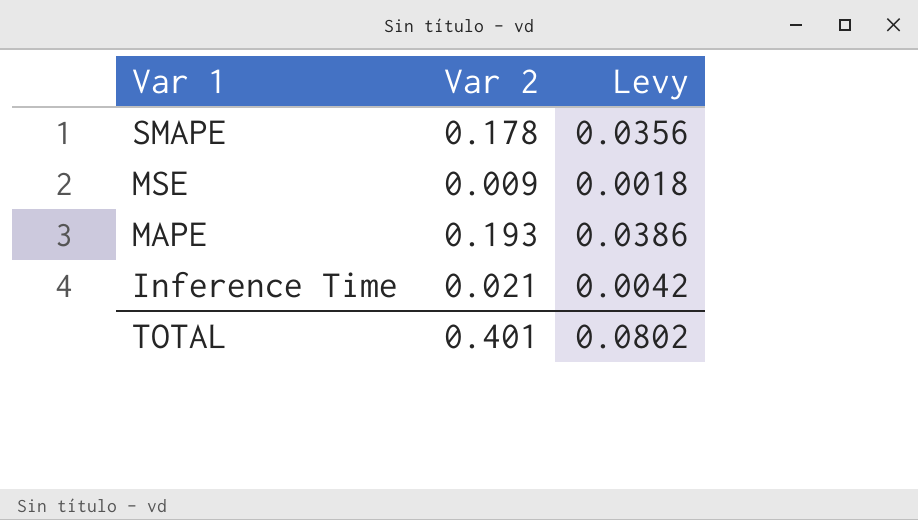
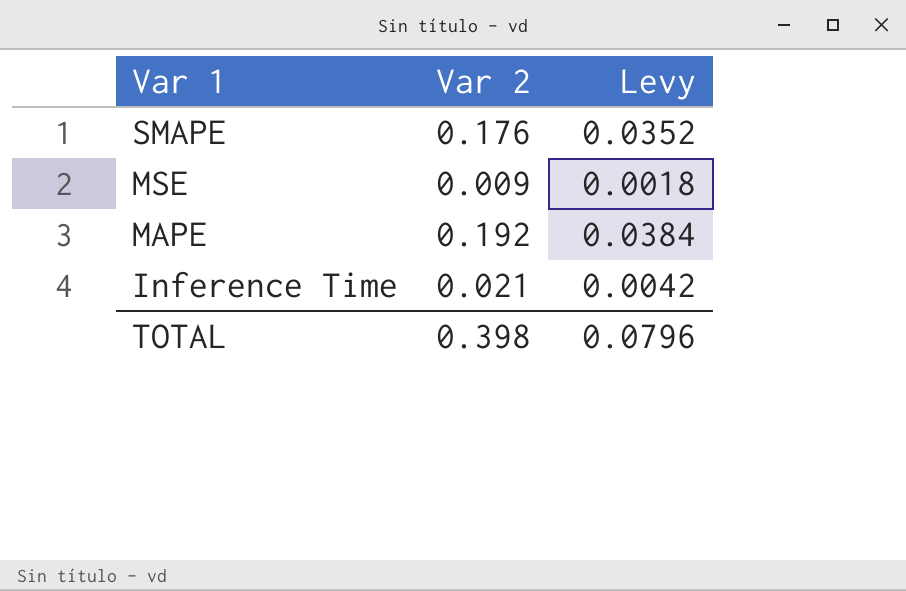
SMAPE | Var 2: 0.178 -> 0.176
SMAPE | Levy: 0.0356 -> 0.0352
MAPE | Var 2: 0.193 -> 0.192
MAPE | Levy: 0.0386 -> 0.0384
TOTAL | Var 2: 0.401 -> 0.398
TOTAL | Levy: 0.0802 -> 0.0796

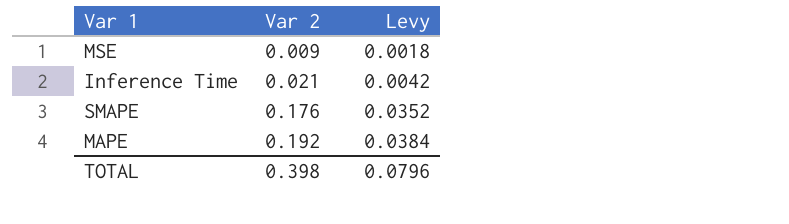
row order: Var 1 descending -> Var 2 ascending

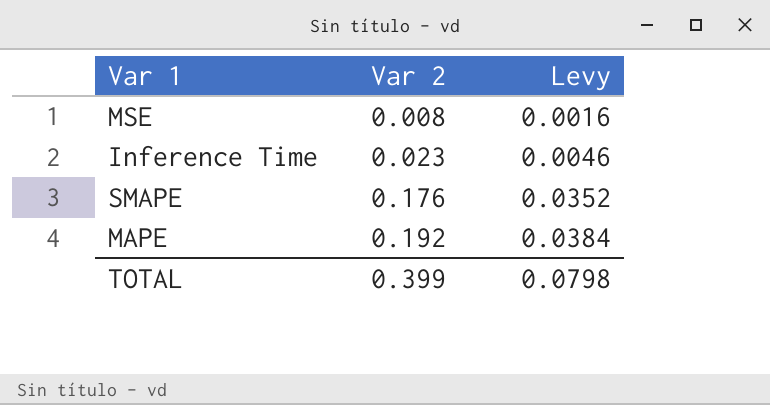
MSE | Var 2: 0.009 -> 0.008
MSE | Levy: 0.0018 -> 0.0016
Inference Time | Var 2: 0.021 -> 0.023
Inference Time | Levy: 0.0042 -> 0.0046
TOTAL | Var 2: 0.398 -> 0.399
TOTAL | Levy: 0.0796 -> 0.0798

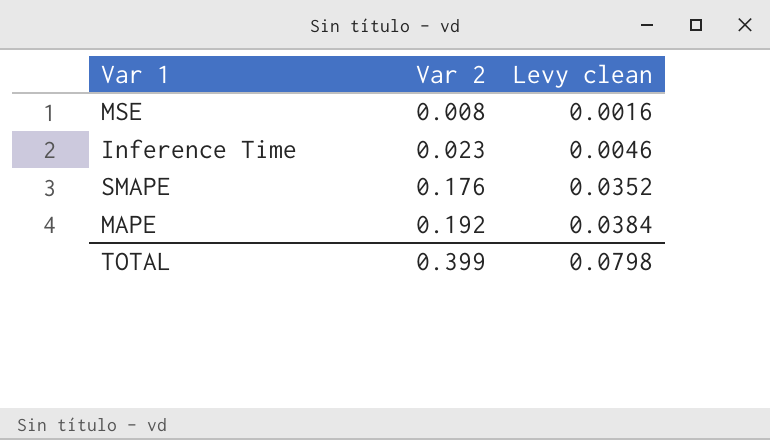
column name: Levy -> Levy clean

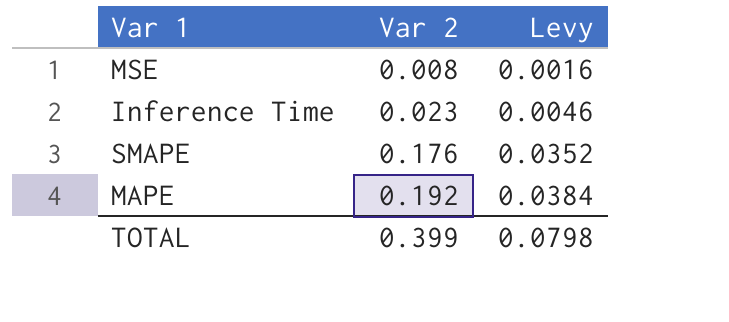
column name: Levy clean -> Levy

